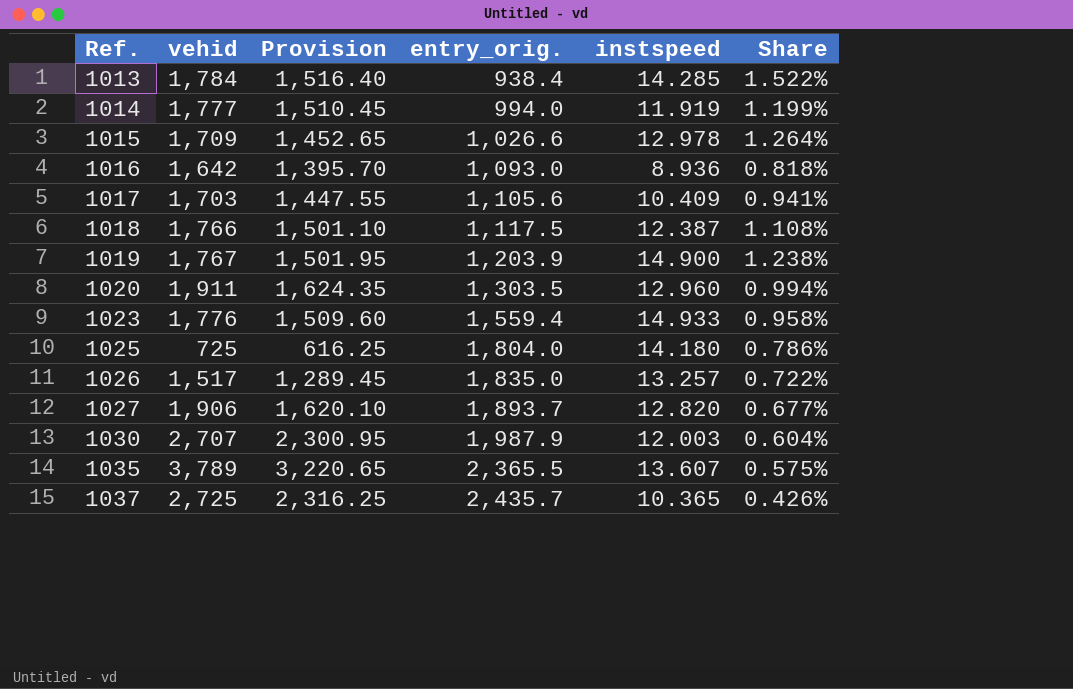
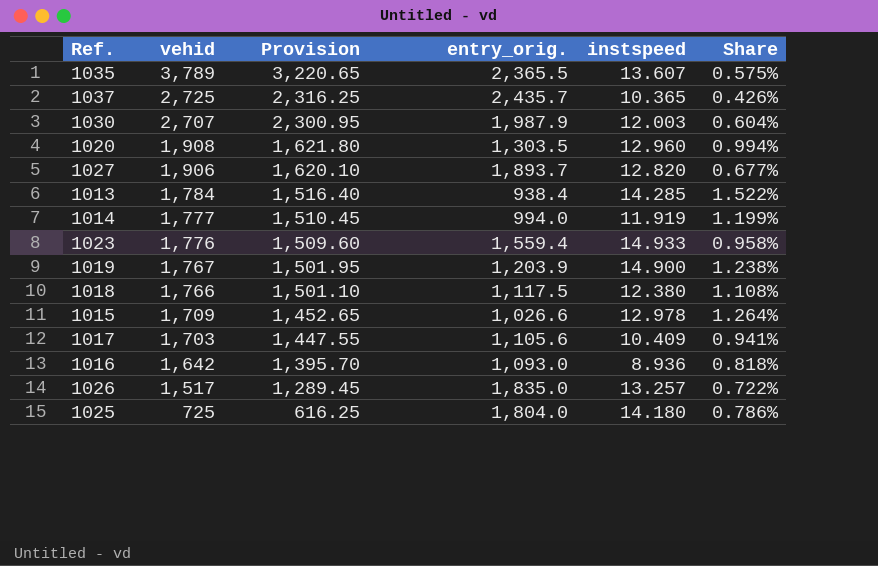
row order: Ref. ascending -> vehid descending
1020 | vehid: 1,911 -> 1,908
1020 | Provision: 1,624.35 -> 1,621.80
1018 | instspeed: 12.387 -> 12.380

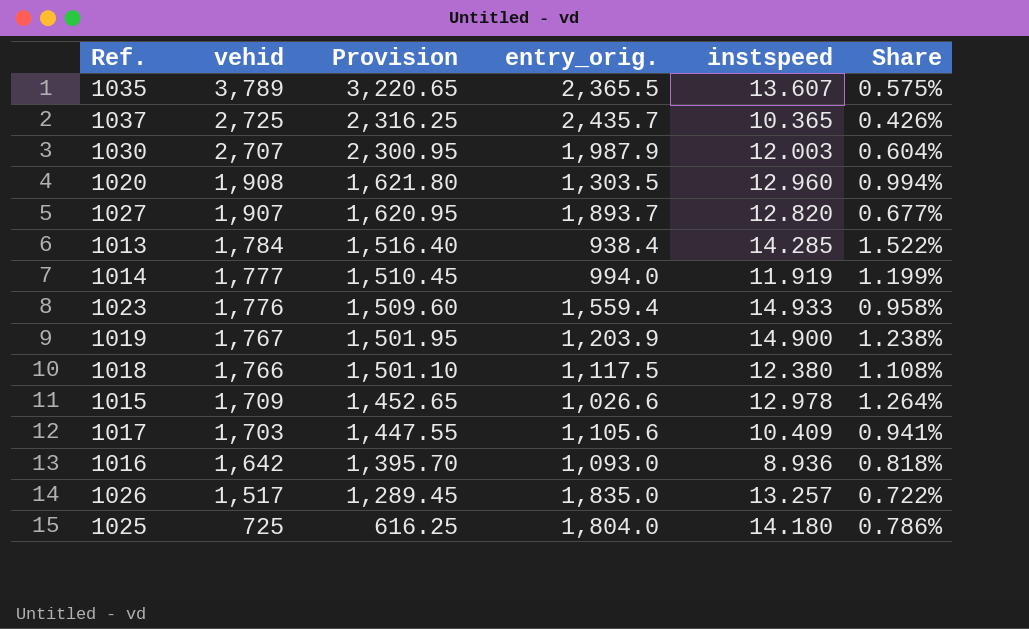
1027 | vehid: 1,906 -> 1,907
1027 | Provision: 1,620.10 -> 1,620.95

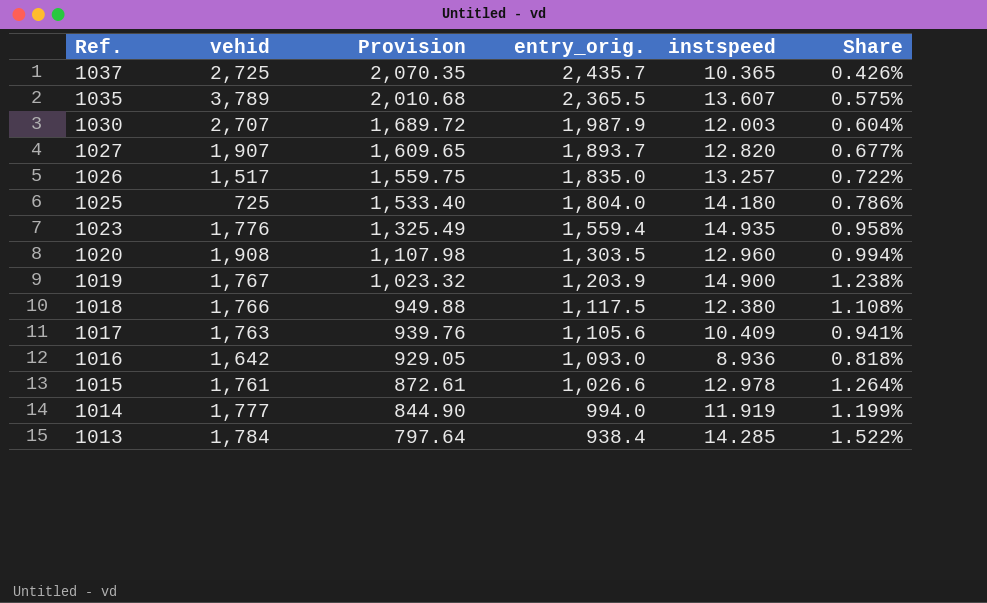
row order: vehid descending -> Ref. descending
column Provision | formula: [vehid] * 0.85 -> [entry_orig.] * 0.85
1023 | instspeed: 14.933 -> 14.935
1017 | vehid: 1,703 -> 1,763
1015 | vehid: 1,709 -> 1,761

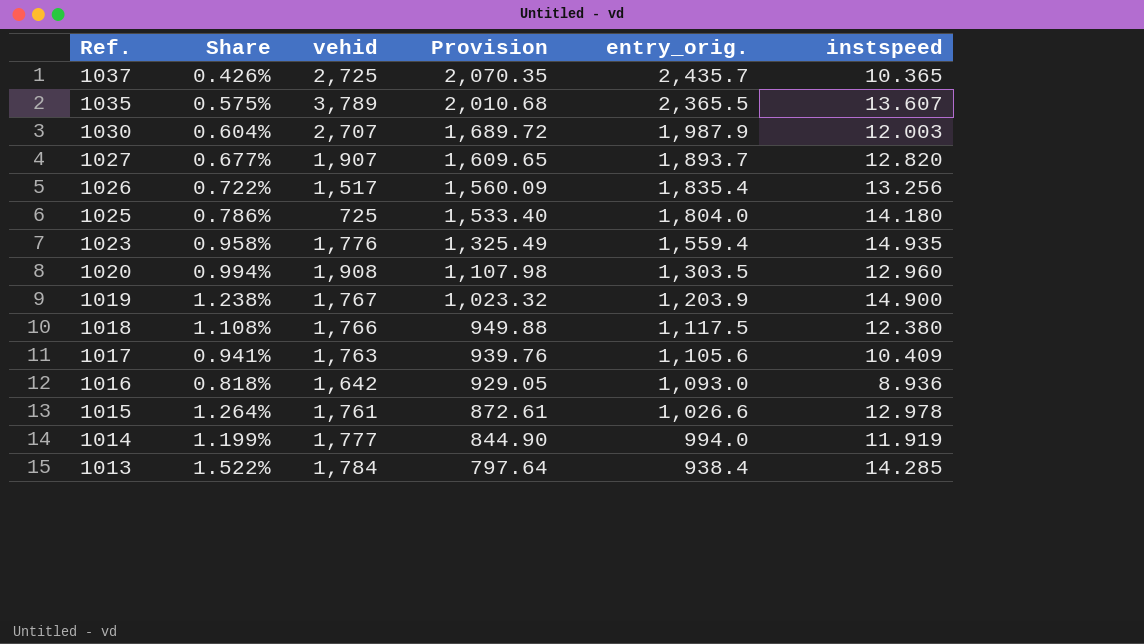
column Share | position: 6 -> 2
1026 | Provision: 1,559.75 -> 1,560.09
1026 | entry_orig.: 1,835.0 -> 1,835.4
1026 | instspeed: 13.257 -> 13.256

